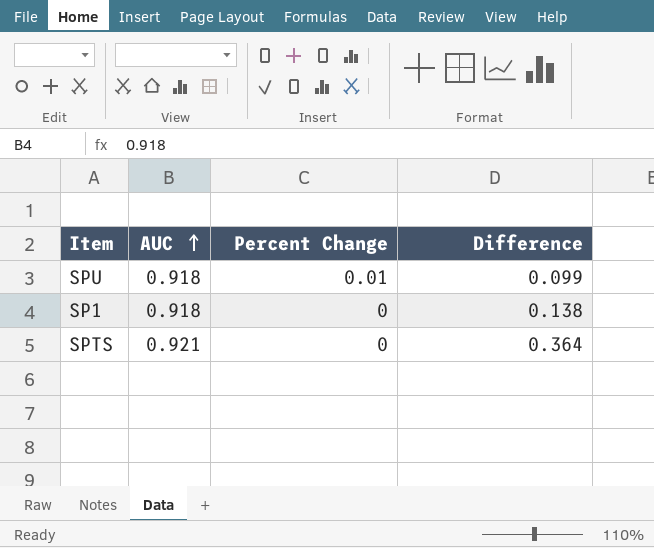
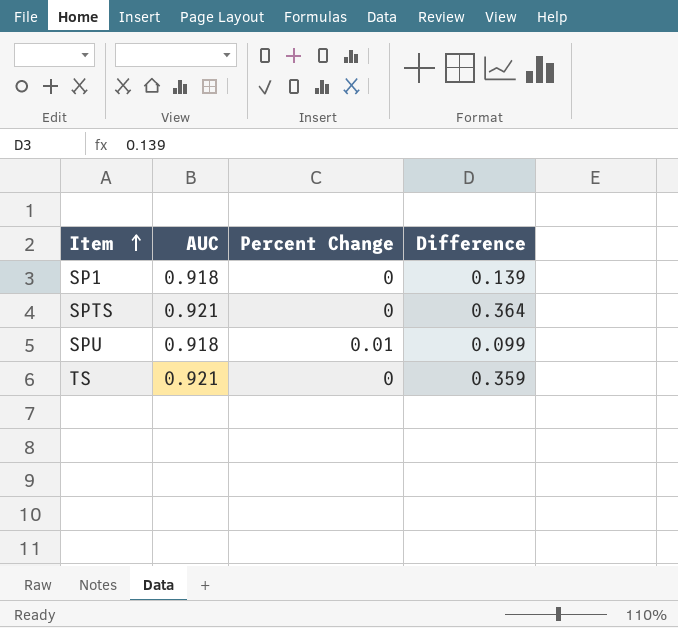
row order: AUC ascending -> Item ascending
SP1 | Difference: 0.138 -> 0.139
row TS: none -> 0.921 | 0 | 0.359

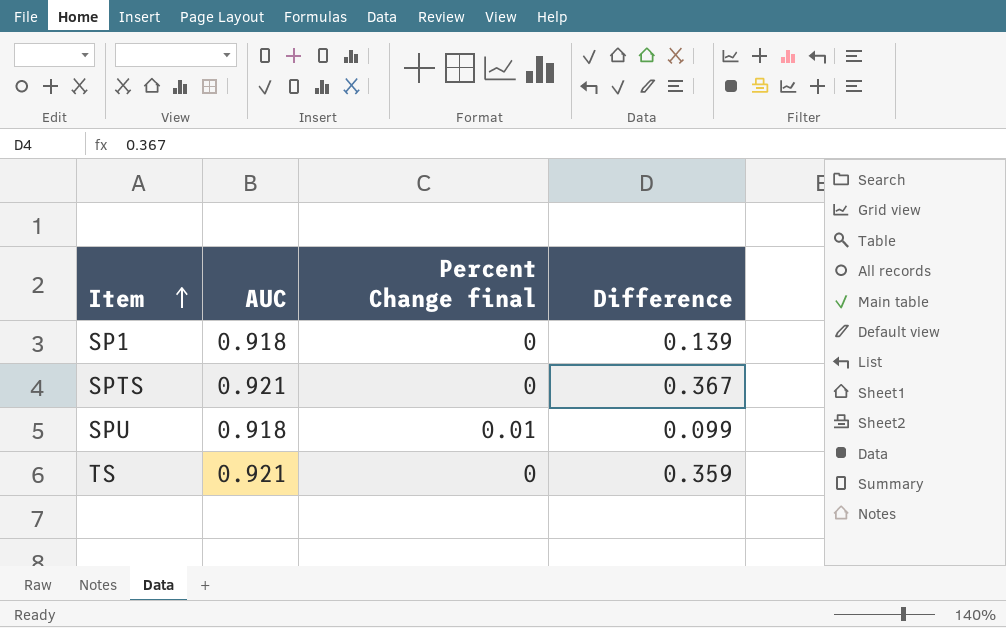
column name: Percent Change -> Percent Change final
SPTS | Difference: 0.364 -> 0.367

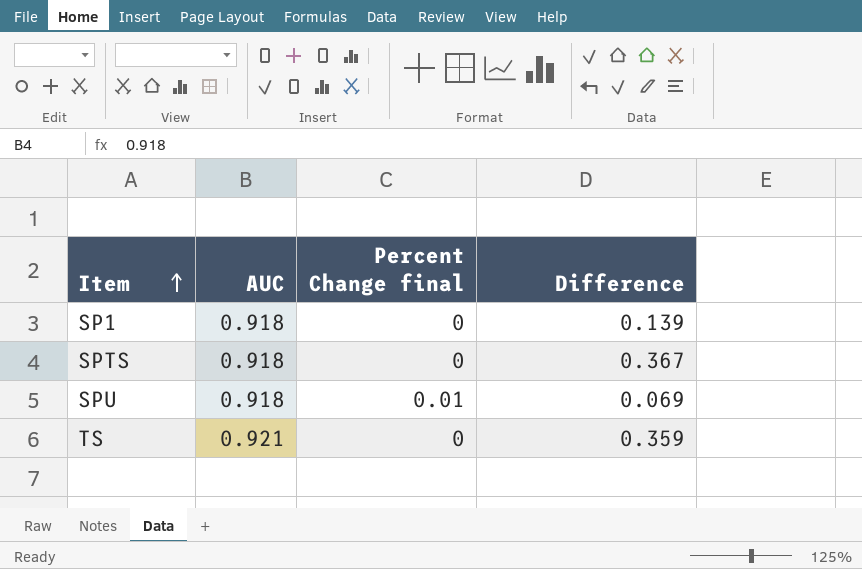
SPTS | AUC: 0.921 -> 0.918
SPU | Difference: 0.099 -> 0.069

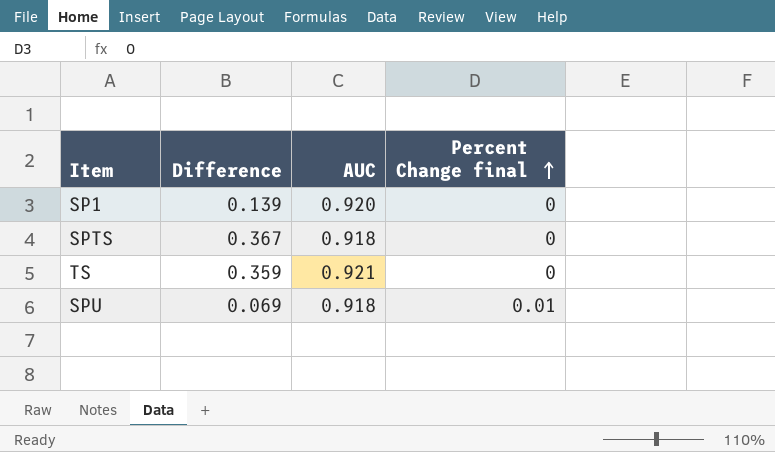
row order: Item ascending -> Percent Change final ascending
column Difference | position: 4 -> 2
SP1 | AUC: 0.918 -> 0.920

